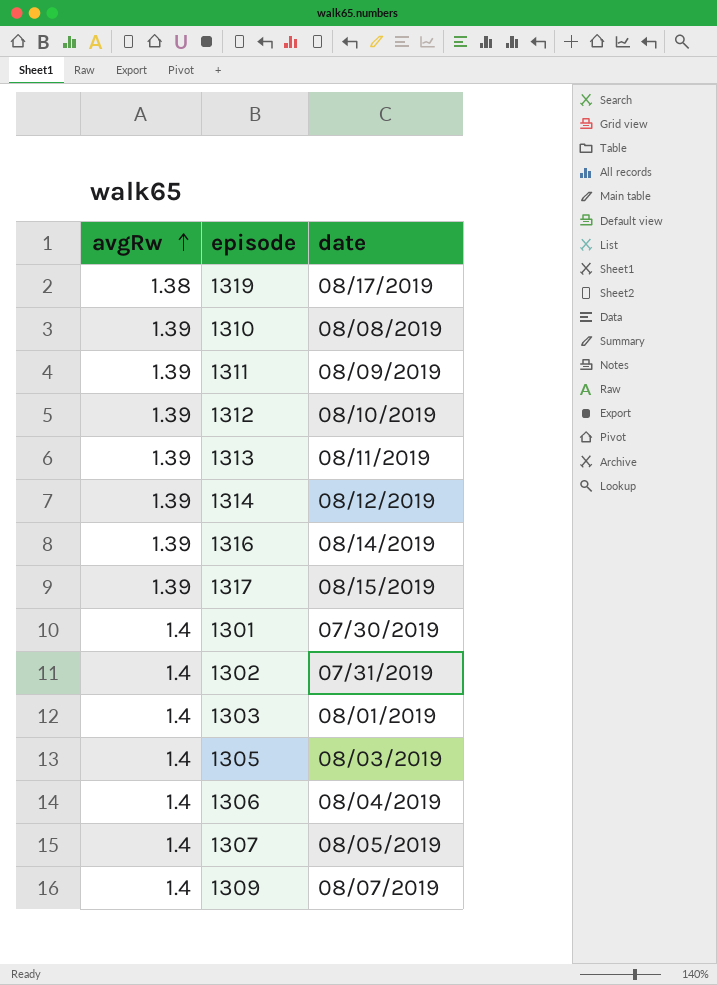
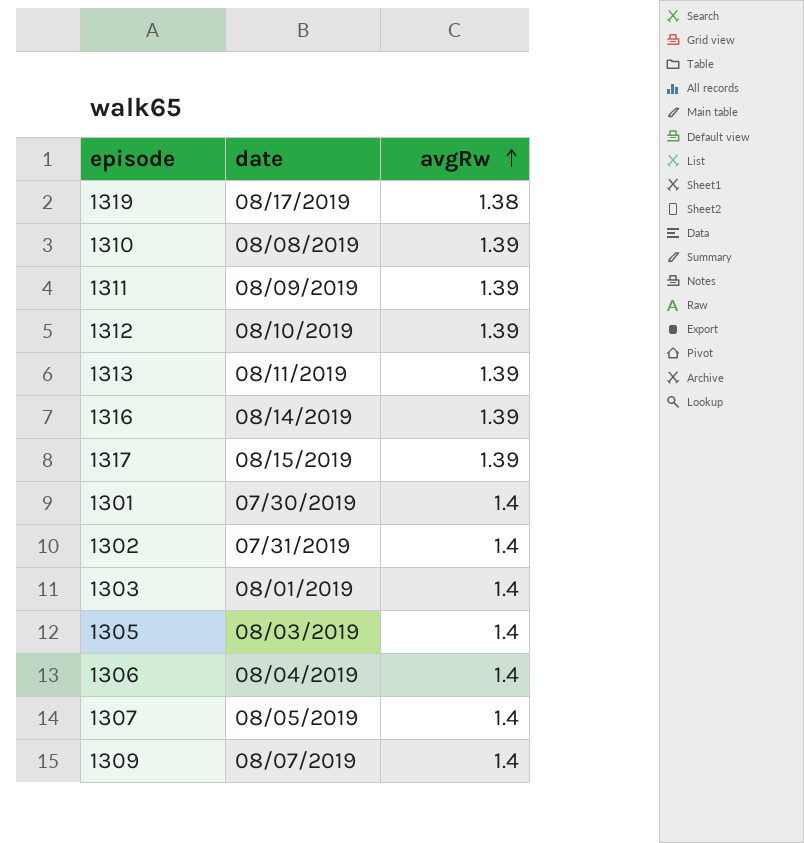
column avgRw | position: 1 -> 3
row 1314: 1.39 | 08/12/2019 -> none

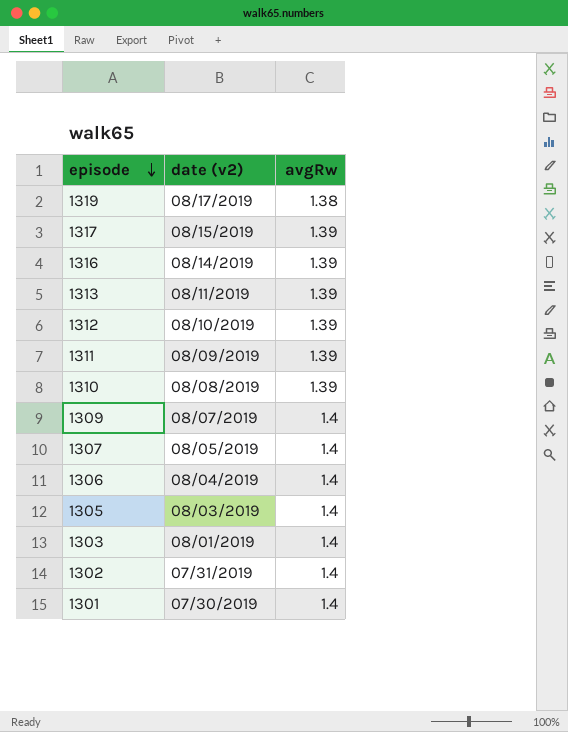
row order: avgRw ascending -> episode descending
column name: date -> date (v2)

